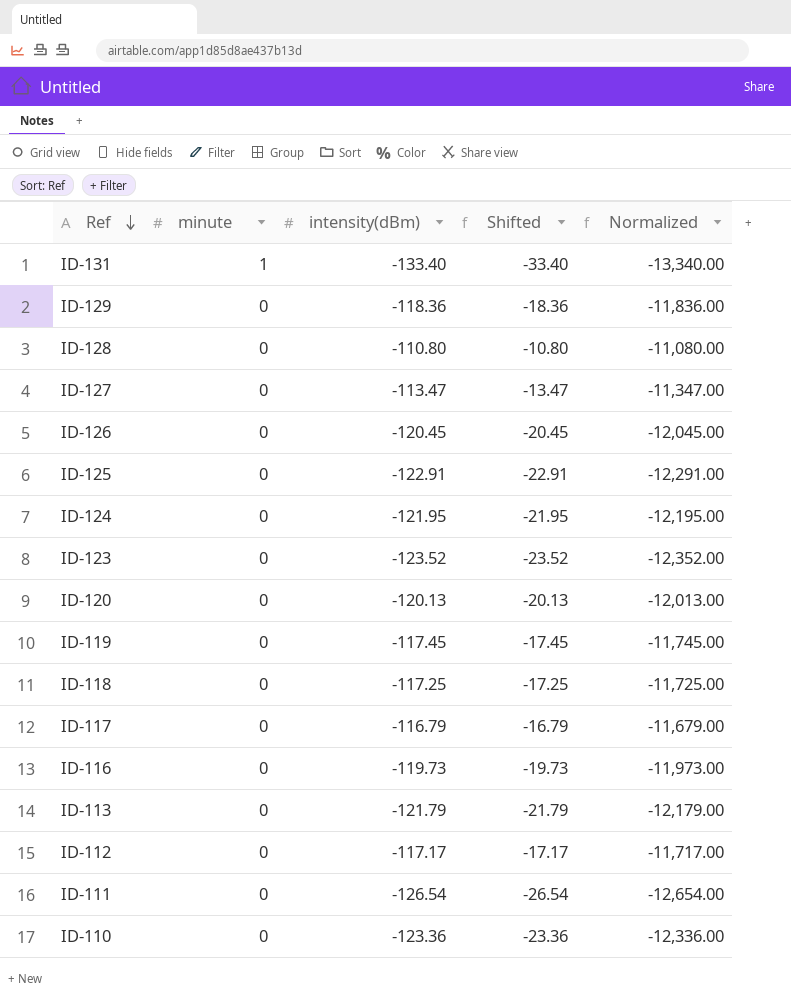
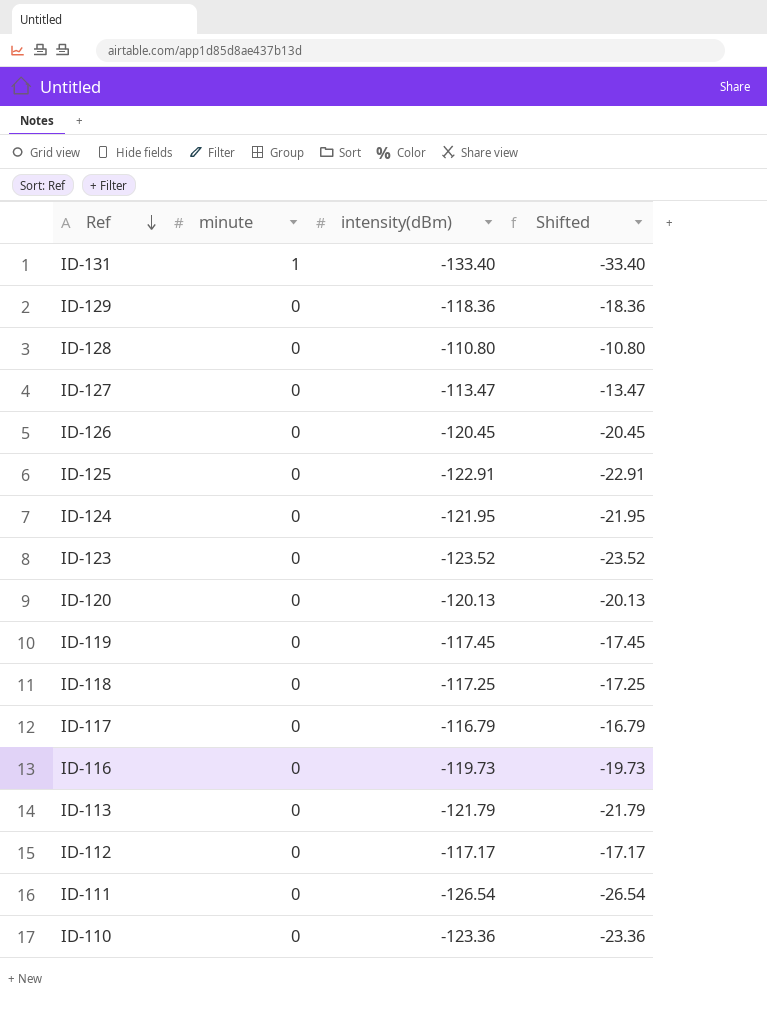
column Normalized | formula: [intensity(dBm)] * 100 -> none

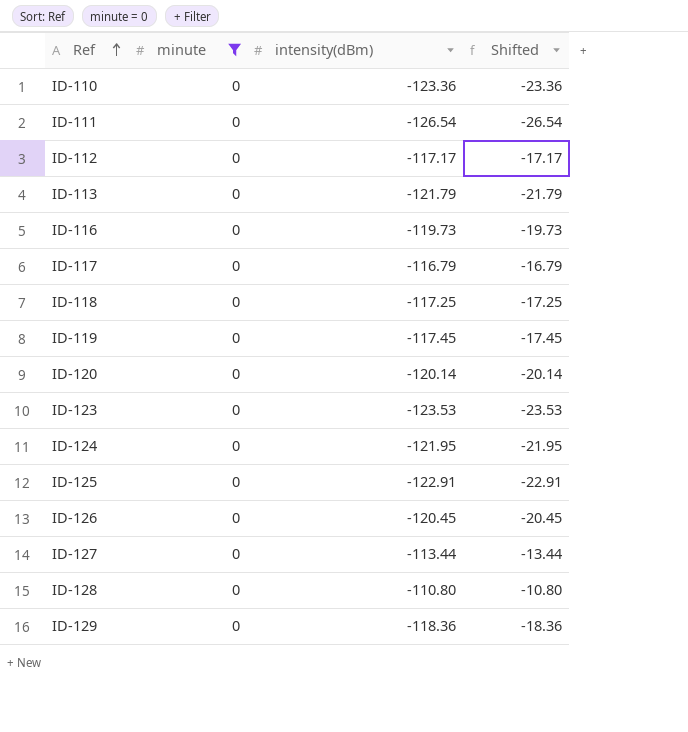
filter: none -> minute = 0
row order: Ref descending -> Ref ascending
ID-120 | intensity(dBm): -120.13 -> -120.14
ID-120 | Shifted: -20.13 -> -20.14
ID-123 | intensity(dBm): -123.52 -> -123.53
ID-123 | Shifted: -23.52 -> -23.53
ID-127 | intensity(dBm): -113.47 -> -113.44
ID-127 | Shifted: -13.47 -> -13.44

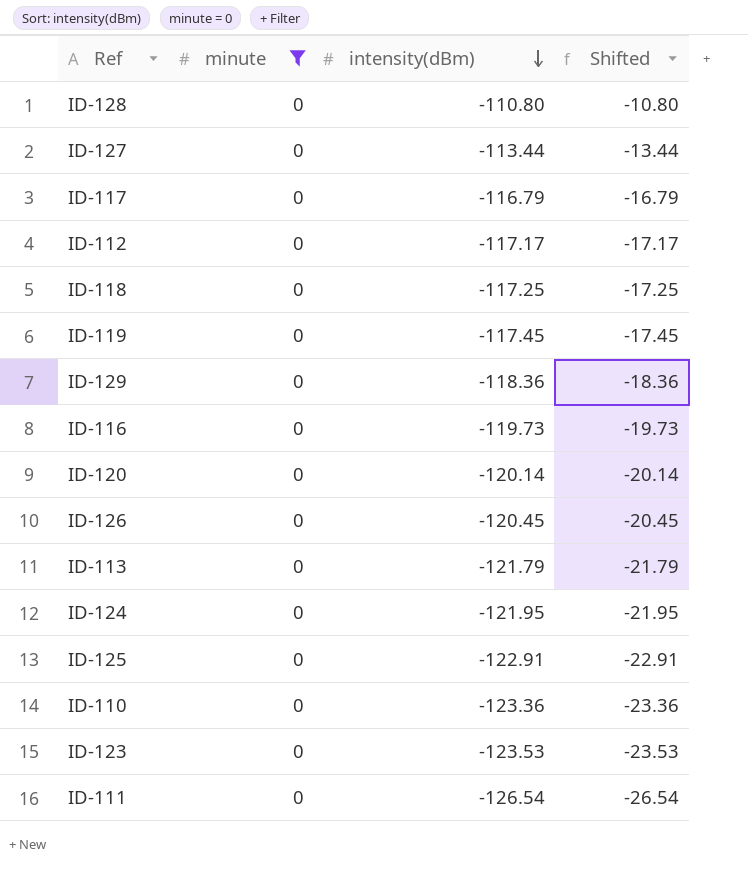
row order: Ref ascending -> intensity(dBm) descending

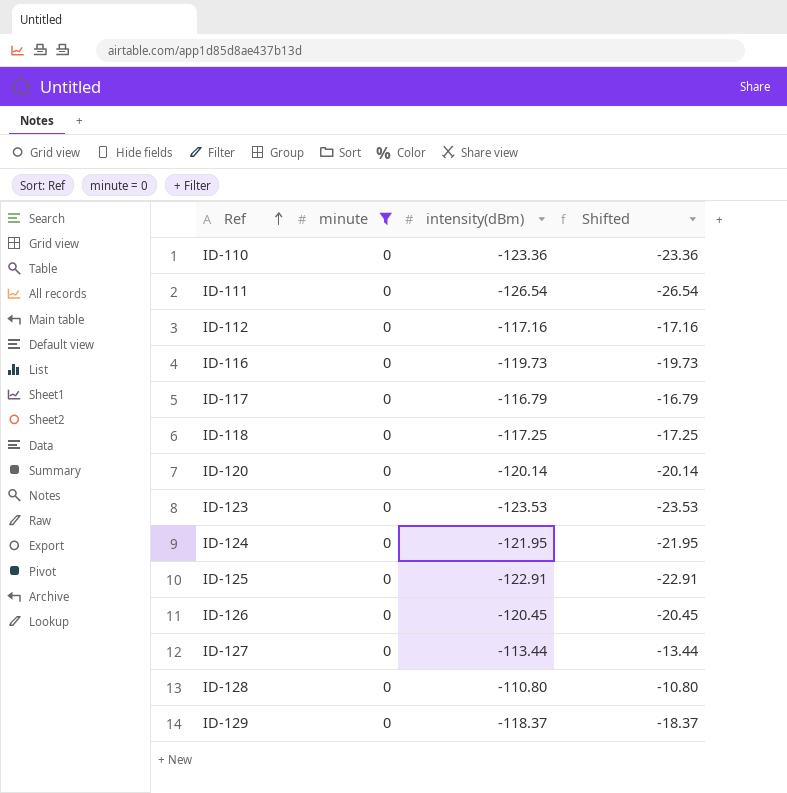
row order: intensity(dBm) descending -> Ref ascending
row ID-119: 0 | -117.45 | -17.45 -> none
row ID-113: 0 | -121.79 | -21.79 -> none
ID-112 | intensity(dBm): -117.17 -> -117.16
ID-112 | Shifted: -17.17 -> -17.16
ID-129 | intensity(dBm): -118.36 -> -118.37
ID-129 | Shifted: -18.36 -> -18.37

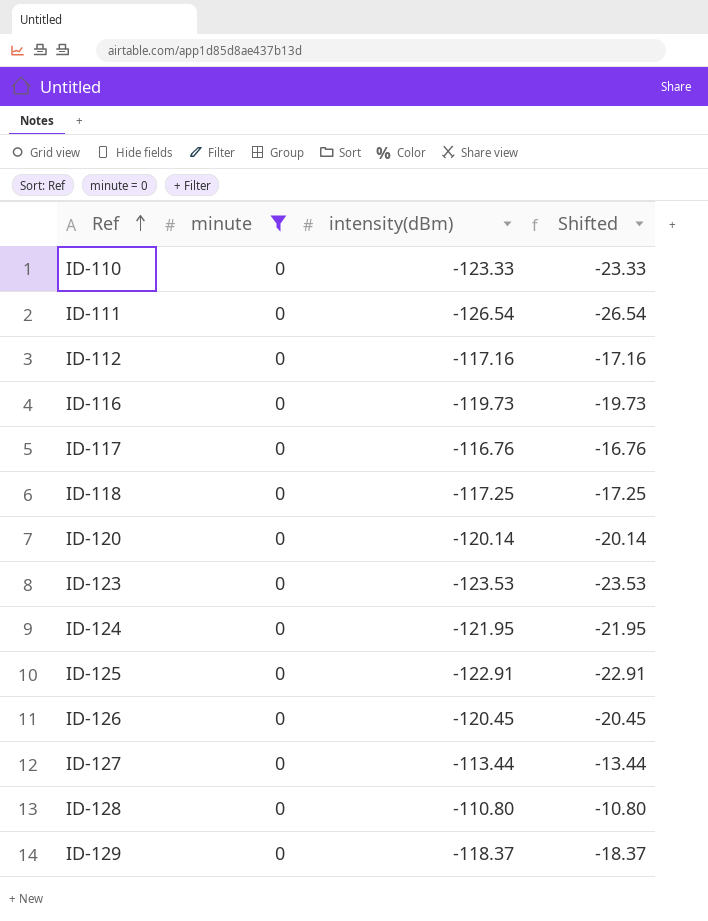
ID-110 | intensity(dBm): -123.36 -> -123.33
ID-110 | Shifted: -23.36 -> -23.33
ID-117 | intensity(dBm): -116.79 -> -116.76
ID-117 | Shifted: -16.79 -> -16.76

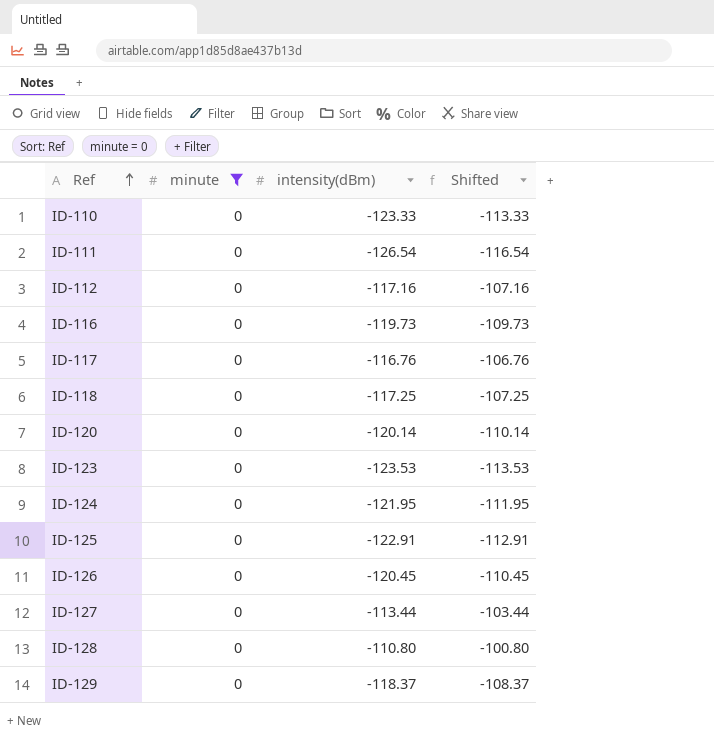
column Shifted | formula: [intensity(dBm)] + 100 -> [intensity(dBm)] + 10

